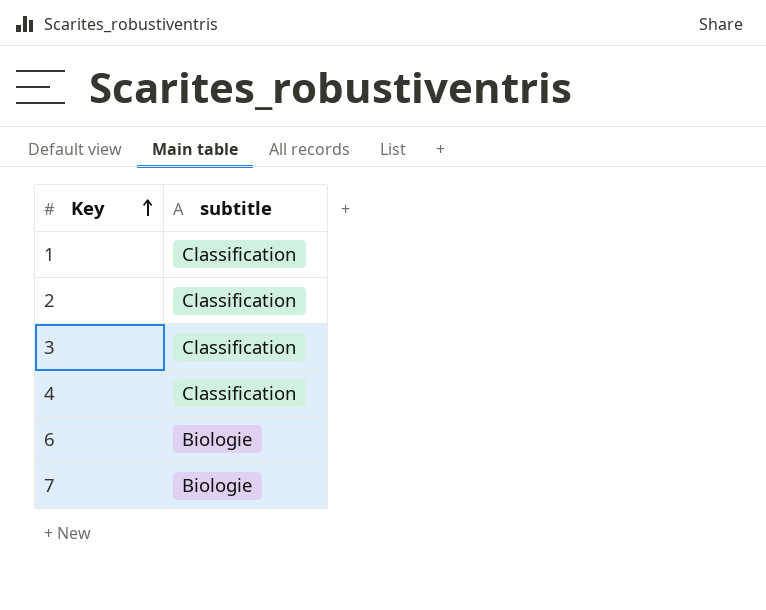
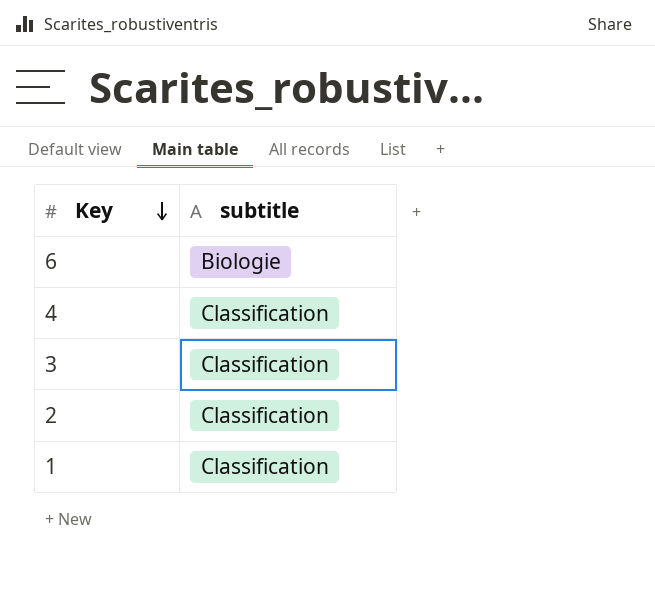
row order: Key ascending -> Key descending
row 7: Biologie -> none

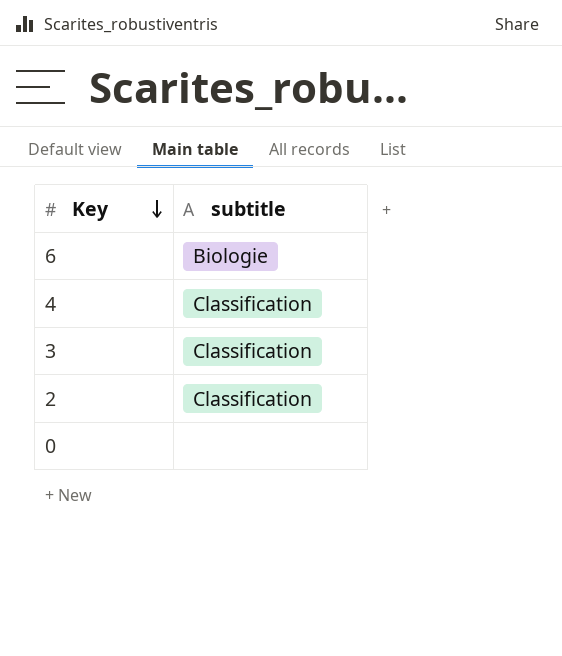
row 1: Classification -> none
row 0: none -> none

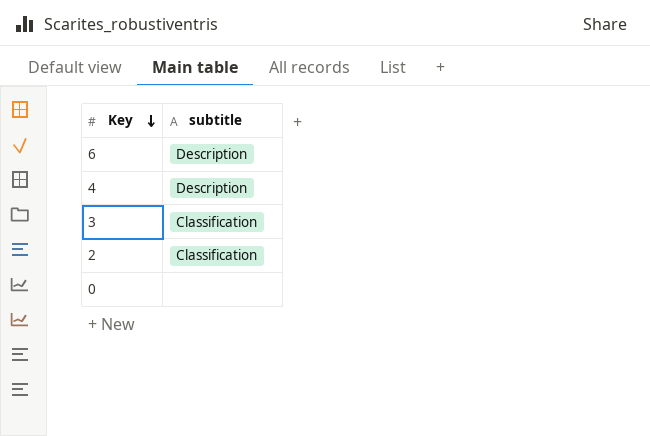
6 | subtitle: Biologie -> Description
4 | subtitle: Classification -> Description

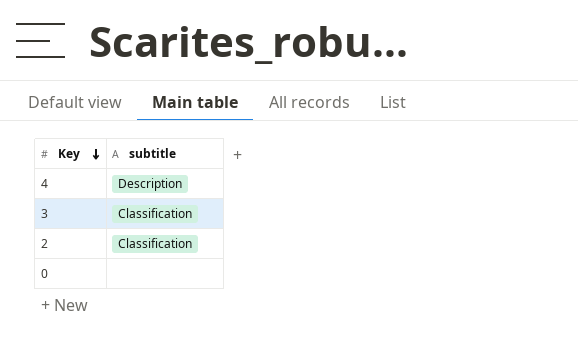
row 6: Description -> none

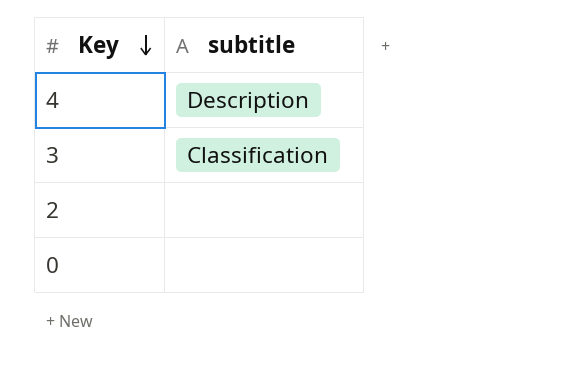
2 | subtitle: Classification -> none

